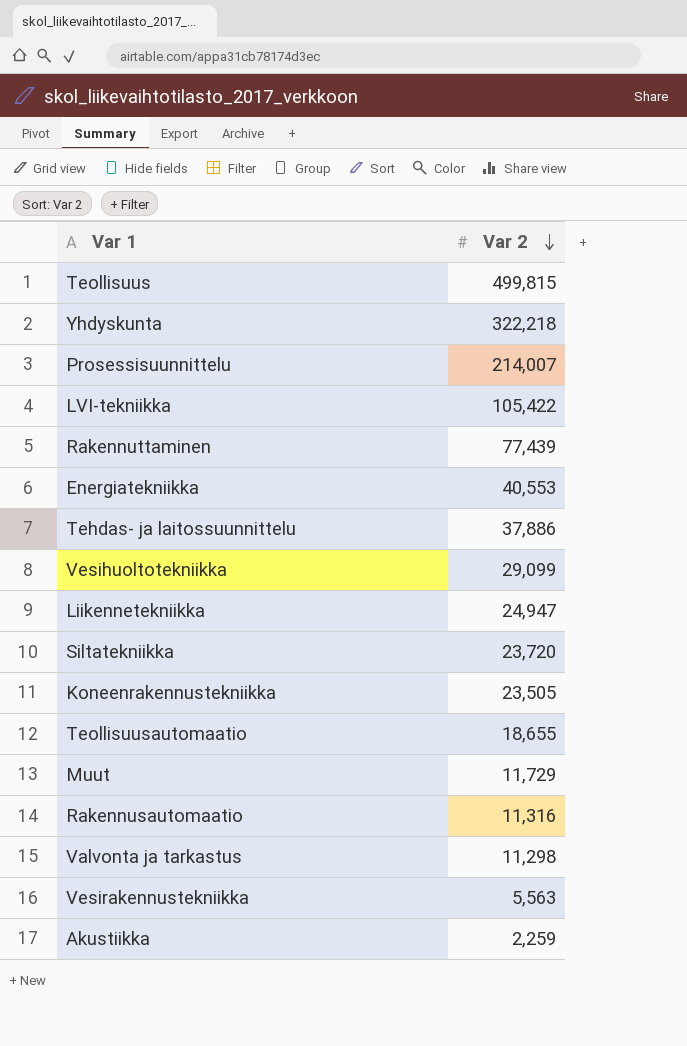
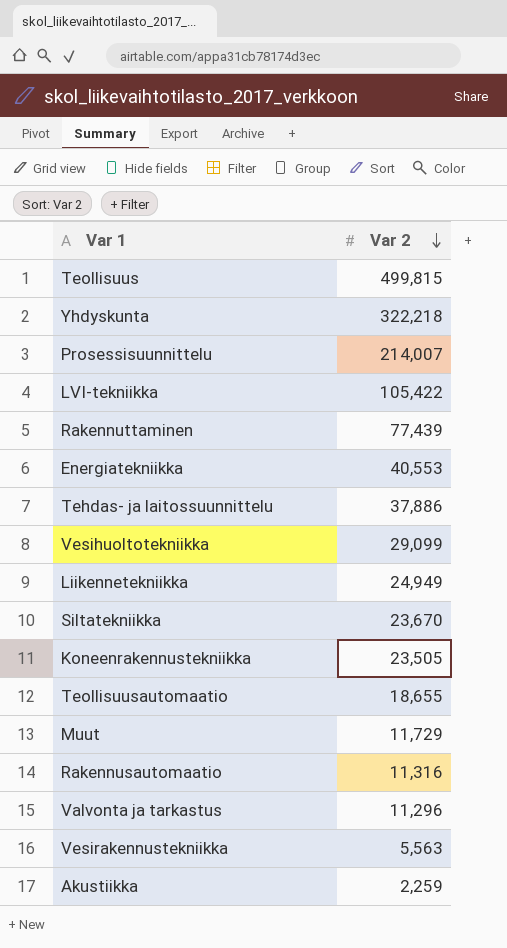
Liikennetekniikka | Var 2: 24,947 -> 24,949
Siltatekniikka | Var 2: 23,720 -> 23,670
Valvonta ja tarkastus | Var 2: 11,298 -> 11,296

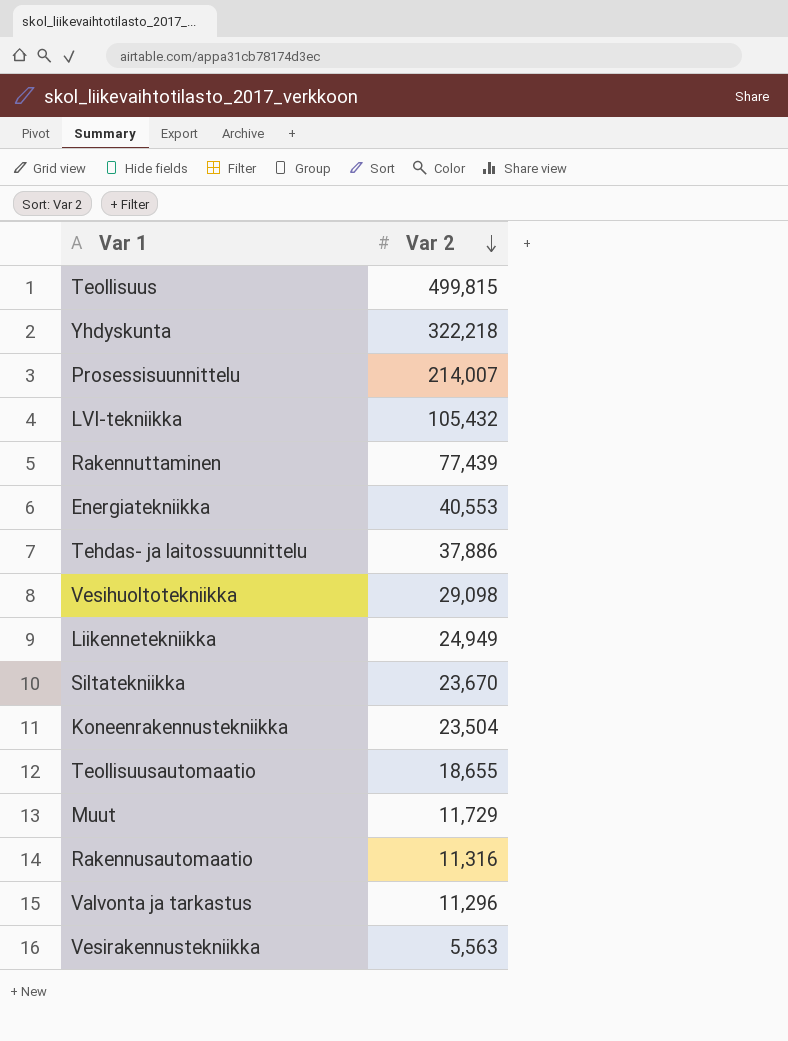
row Akustiikka: 2,259 -> none
LVI-tekniikka | Var 2: 105,422 -> 105,432
Vesihuoltotekniikka | Var 2: 29,099 -> 29,098
Koneenrakennustekniikka | Var 2: 23,505 -> 23,504

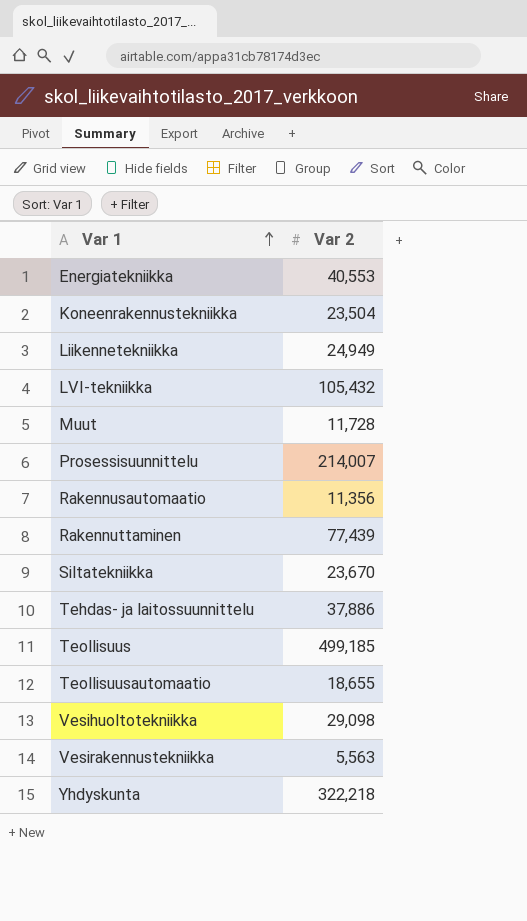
row order: Var 2 descending -> Var 1 ascending
row Valvonta ja tarkastus: 11,296 -> none
Muut | Var 2: 11,729 -> 11,728
Rakennusautomaatio | Var 2: 11,316 -> 11,356
Teollisuus | Var 2: 499,815 -> 499,185

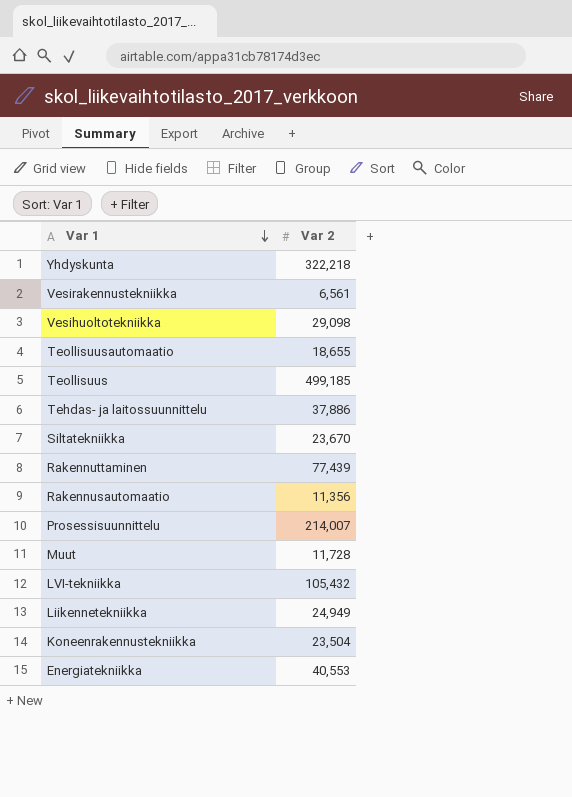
row order: Var 1 ascending -> Var 1 descending
Vesirakennustekniikka | Var 2: 5,563 -> 6,561

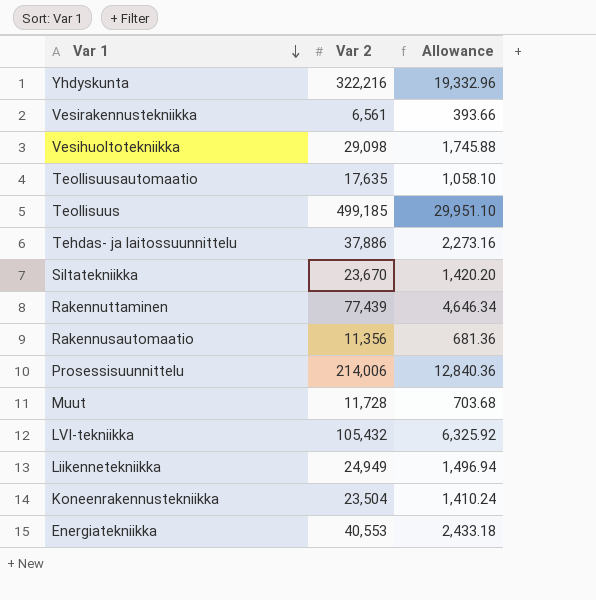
column Allowance | formula: none -> [Var 2] * 0.06
Yhdyskunta | Var 2: 322,218 -> 322,216
Teollisuusautomaatio | Var 2: 18,655 -> 17,635
Prosessisuunnittelu | Var 2: 214,007 -> 214,006

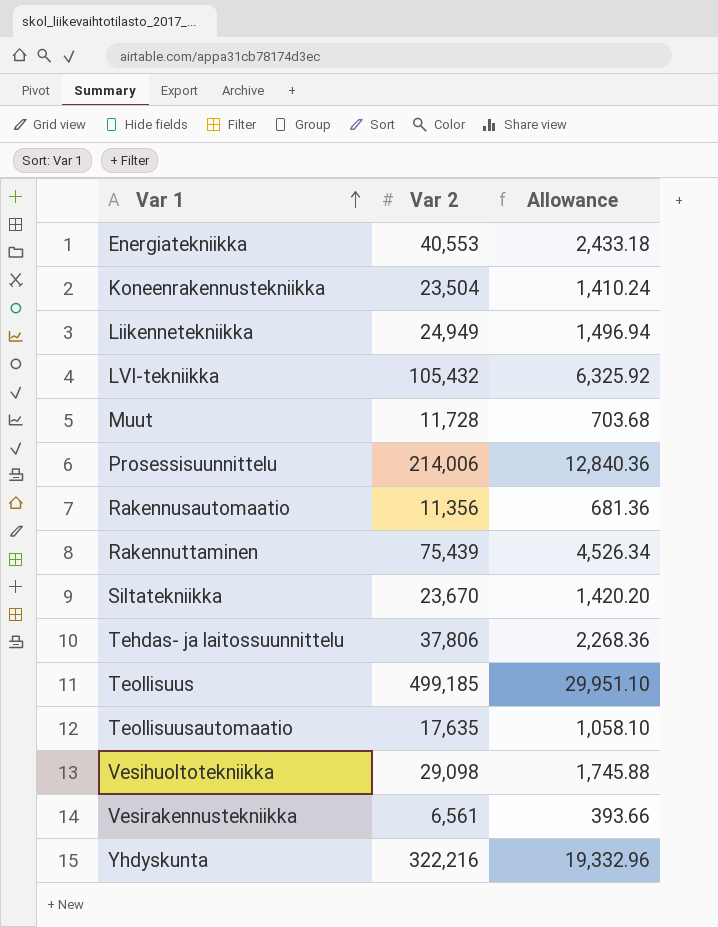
row order: Var 1 descending -> Var 1 ascending
Rakennuttaminen | Var 2: 77,439 -> 75,439
Rakennuttaminen | Allowance: 4,646.34 -> 4,526.34
Tehdas- ja laitossuunnittelu | Var 2: 37,886 -> 37,806
Tehdas- ja laitossuunnittelu | Allowance: 2,273.16 -> 2,268.36

